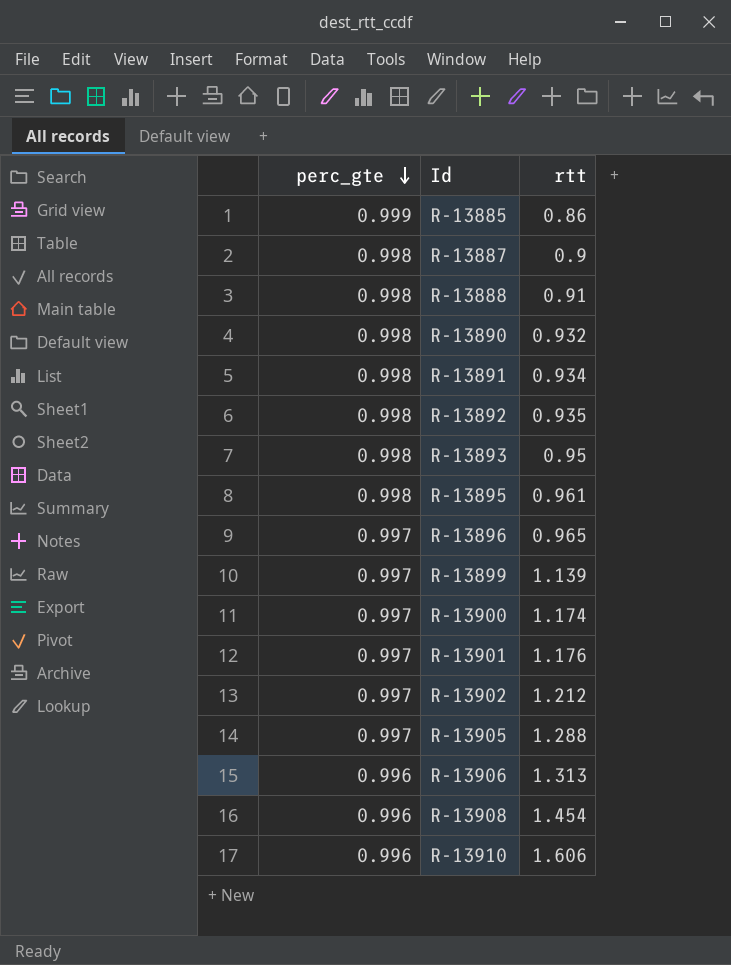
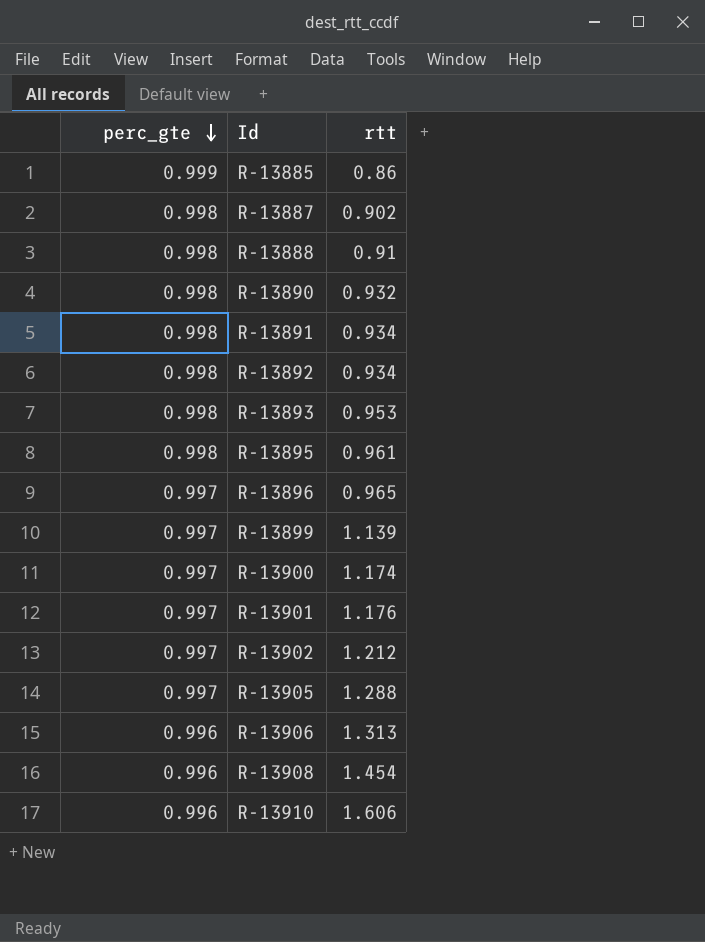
R-13887 | rtt: 0.9 -> 0.902
R-13892 | rtt: 0.935 -> 0.934
R-13893 | rtt: 0.95 -> 0.953

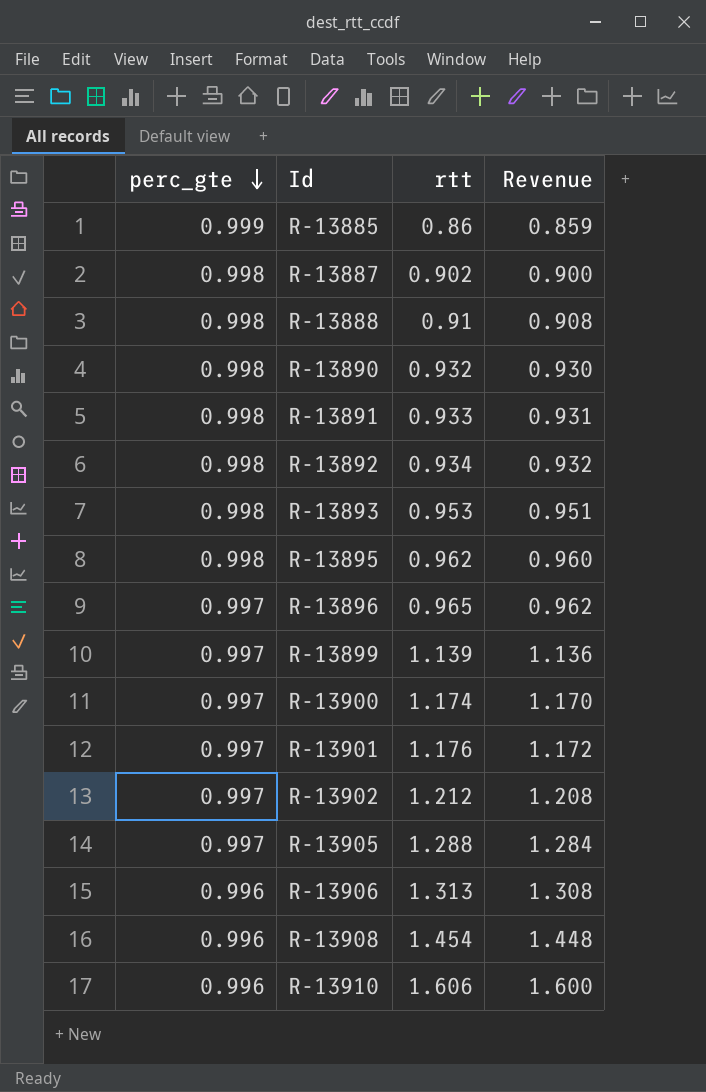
column Revenue | formula: none -> [perc_gte] * [rtt]
R-13891 | rtt: 0.934 -> 0.933
R-13895 | rtt: 0.961 -> 0.962

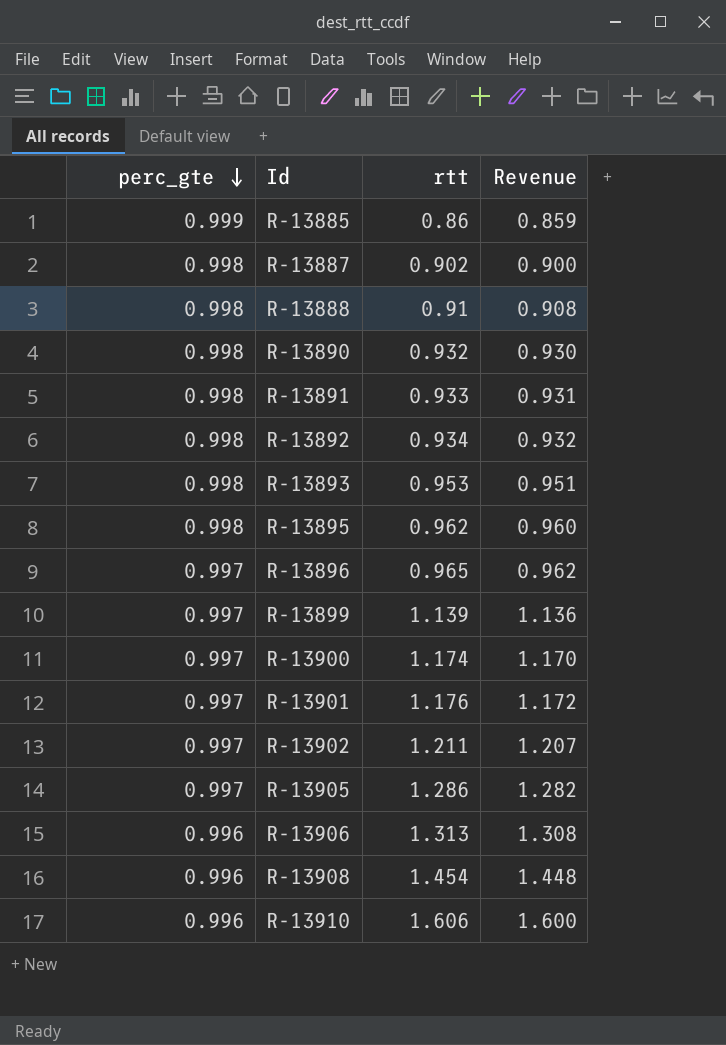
R-13902 | rtt: 1.212 -> 1.211
R-13902 | Revenue: 1.208 -> 1.207
R-13905 | rtt: 1.288 -> 1.286
R-13905 | Revenue: 1.284 -> 1.282

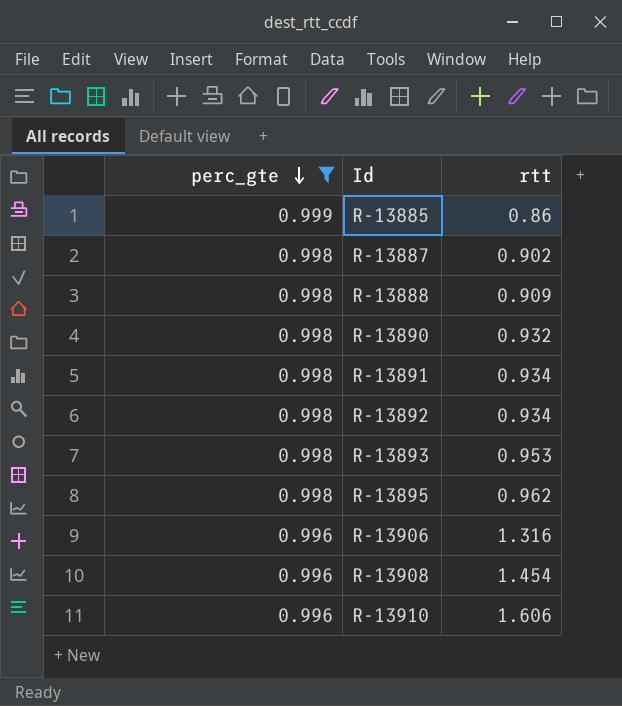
filter: none -> perc_gte != 0.997
column Revenue | formula: [perc_gte] * [rtt] -> none
R-13888 | rtt: 0.91 -> 0.909
R-13891 | rtt: 0.933 -> 0.934
R-13906 | rtt: 1.313 -> 1.316

